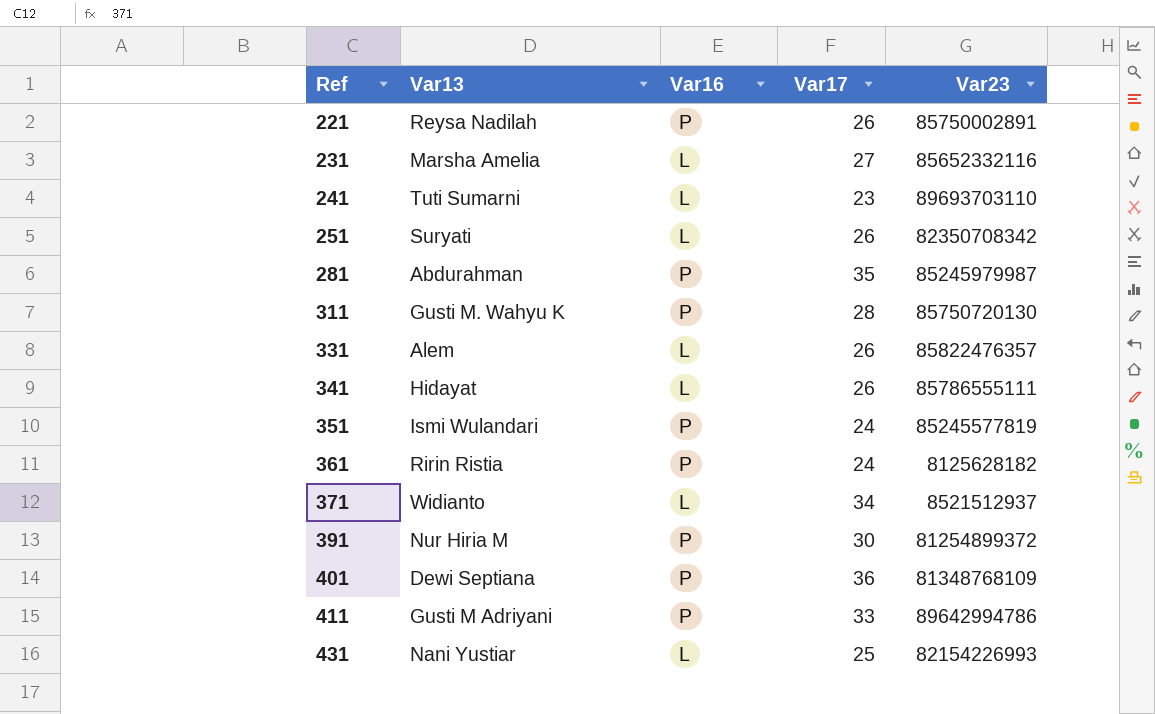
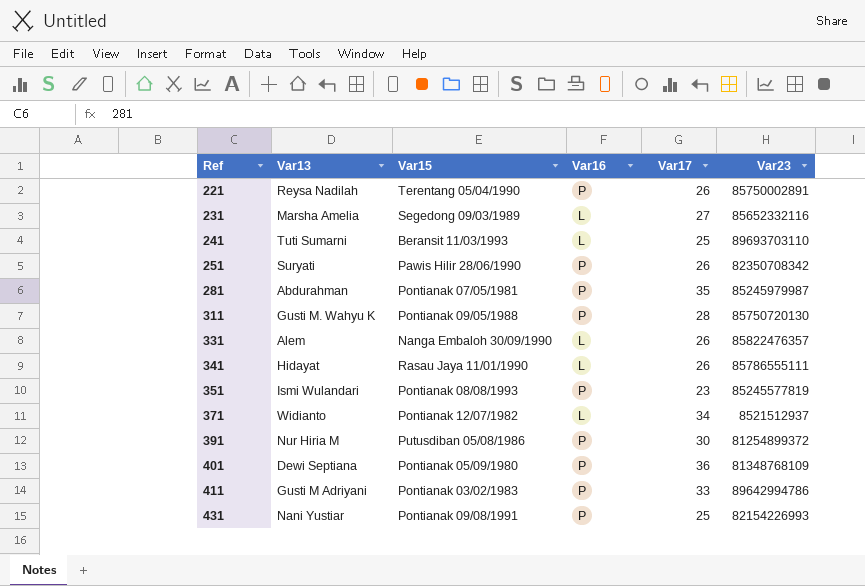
column Var15 | position: none -> 3
row 361: Ririn Ristia | P | 24 | 8125628182 -> none
241 | Var17: 23 -> 25
251 | Var16: L -> P
351 | Var17: 24 -> 23
431 | Var16: L -> P

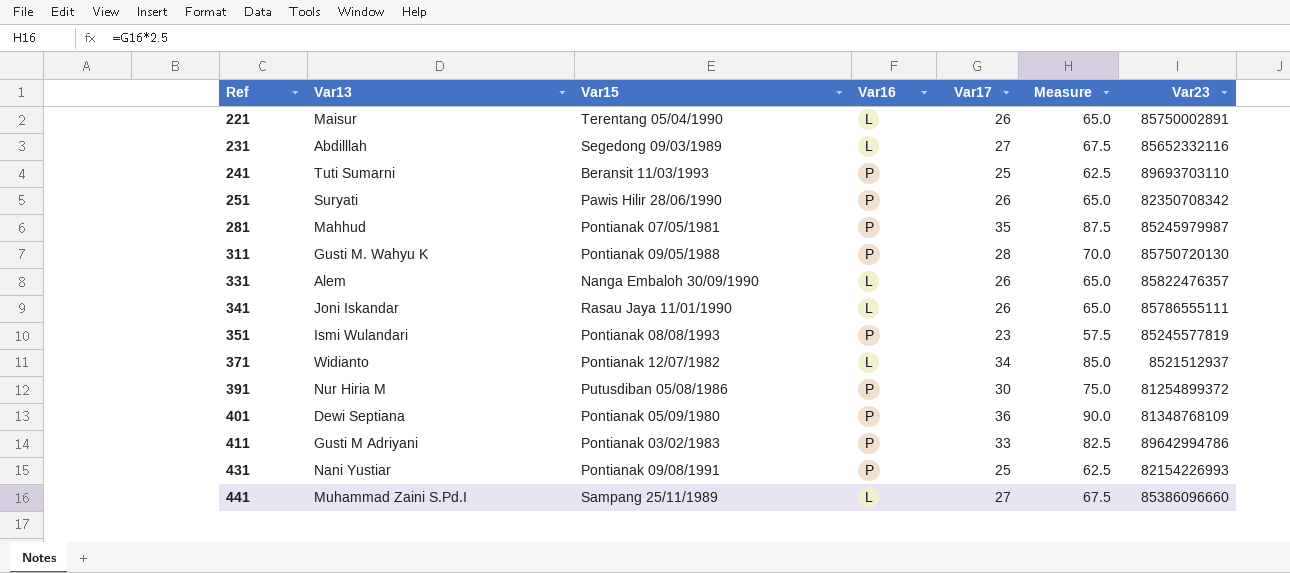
column Measure | formula: none -> [Var17] * 2.5
221 | Var13: Reysa Nadilah -> Maisur
221 | Var16: P -> L
231 | Var13: Marsha Amelia -> Abdilllah
241 | Var16: L -> P
281 | Var13: Abdurahman -> Mahhud
341 | Var13: Hidayat -> Joni Iskandar
row 441: none -> Muhammad Zaini S.Pd.I | Sampang 25/11/1989 | L | 27 | 67.5 | 85386096660

